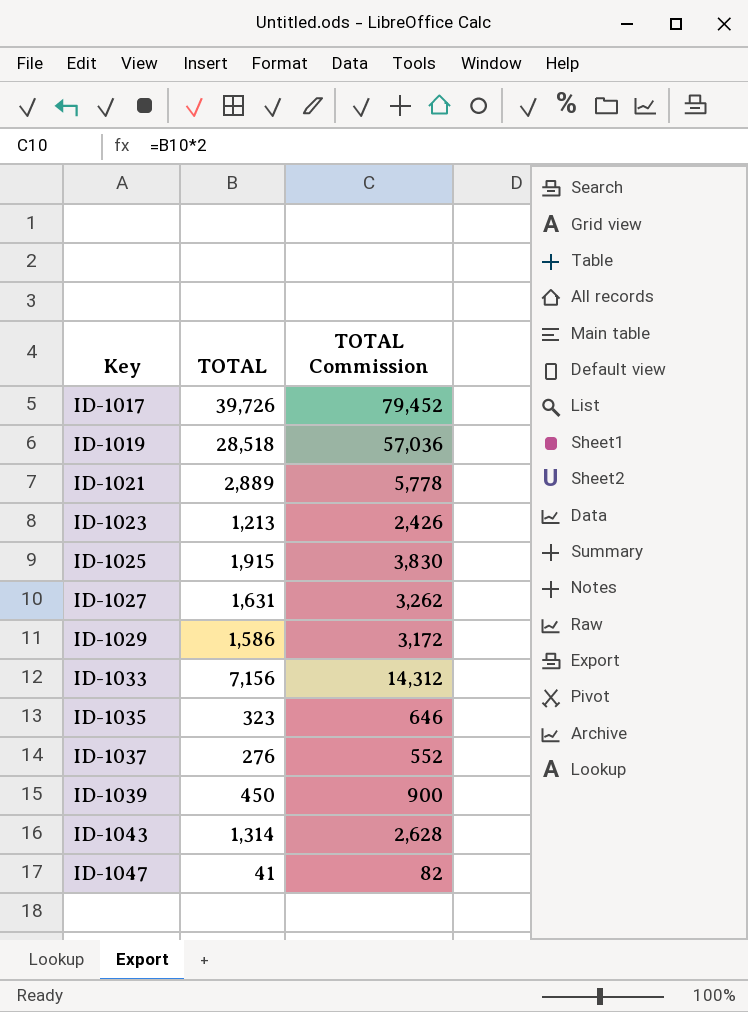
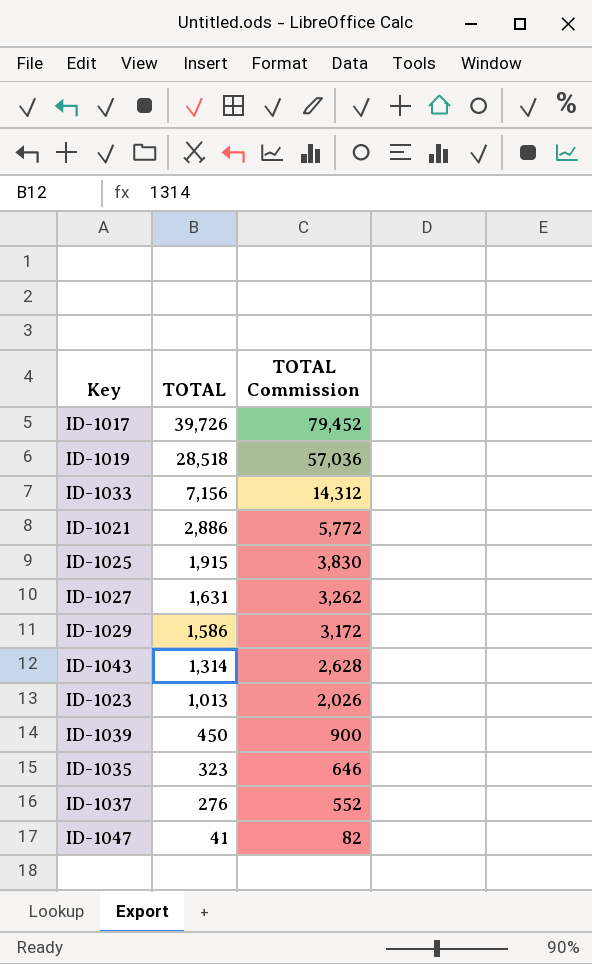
row order: Key ascending -> TOTAL descending
ID-1021 | TOTAL: 2,889 -> 2,886
ID-1021 | TOTAL Commission: 5,778 -> 5,772
ID-1023 | TOTAL: 1,213 -> 1,013
ID-1023 | TOTAL Commission: 2,426 -> 2,026

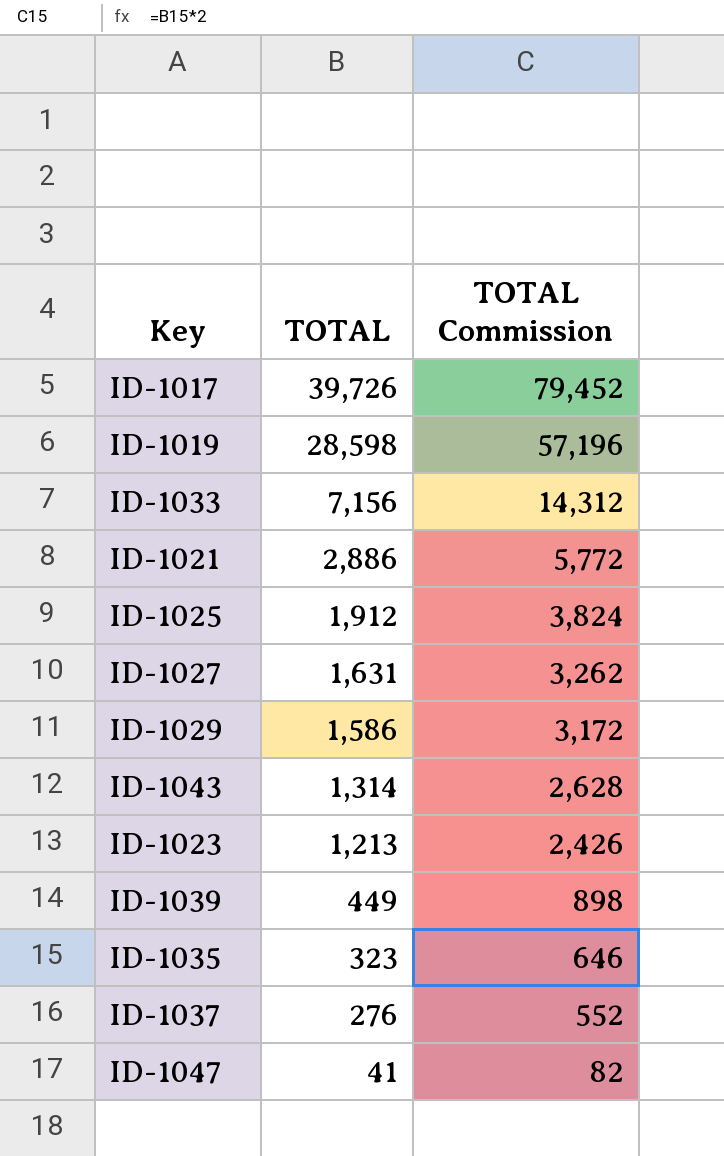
ID-1019 | TOTAL: 28,518 -> 28,598
ID-1019 | TOTAL Commission: 57,036 -> 57,196
ID-1025 | TOTAL: 1,915 -> 1,912
ID-1025 | TOTAL Commission: 3,830 -> 3,824
ID-1023 | TOTAL: 1,013 -> 1,213
ID-1023 | TOTAL Commission: 2,026 -> 2,426
ID-1039 | TOTAL: 450 -> 449
ID-1039 | TOTAL Commission: 900 -> 898

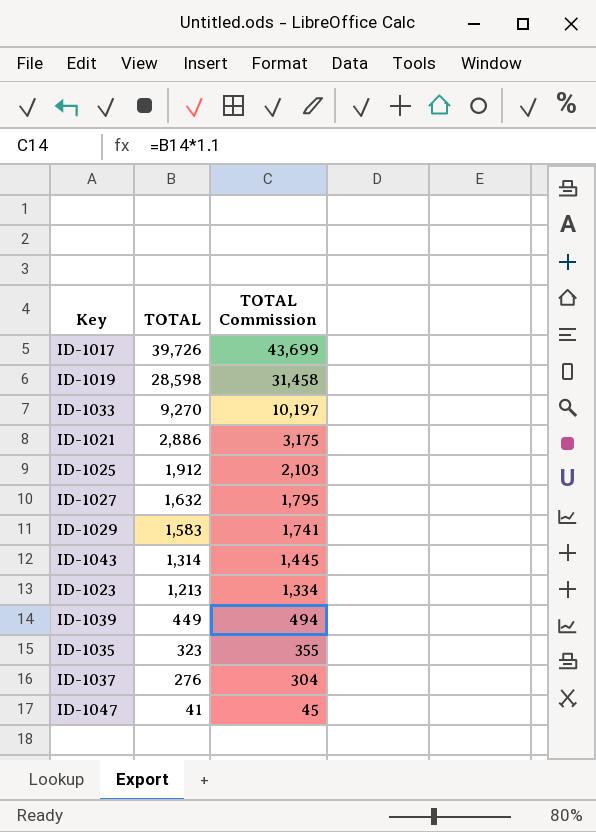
column TOTAL Commission | formula: [TOTAL] * 2 -> [TOTAL] * 1.1
ID-1033 | TOTAL: 7,156 -> 9,270
ID-1027 | TOTAL: 1,631 -> 1,632
ID-1029 | TOTAL: 1,586 -> 1,583

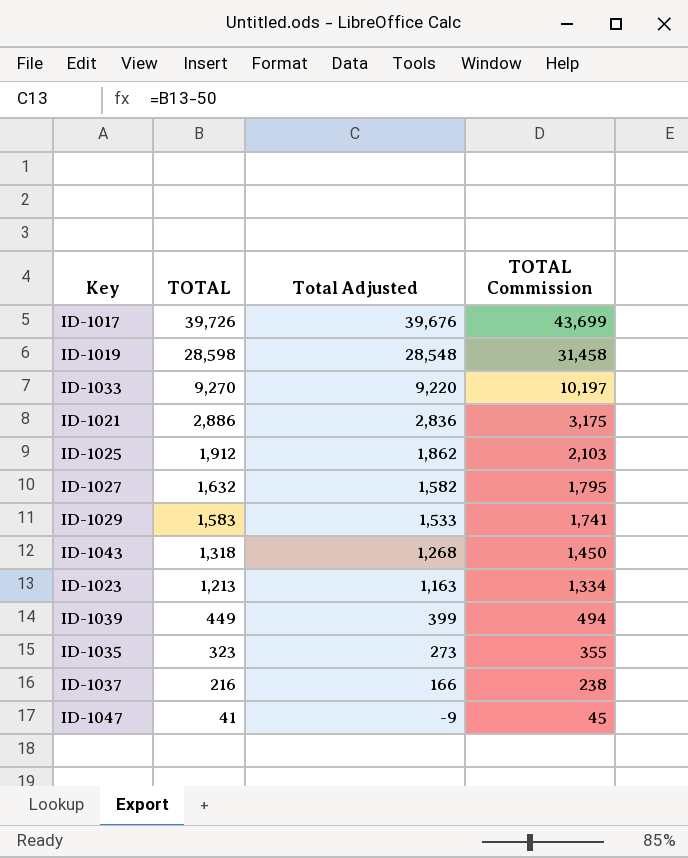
column Total Adjusted | formula: none -> [TOTAL] - 50
ID-1043 | TOTAL: 1,314 -> 1,318
ID-1043 | TOTAL Commission: 1,445 -> 1,450
ID-1037 | TOTAL: 276 -> 216
ID-1037 | TOTAL Commission: 304 -> 238

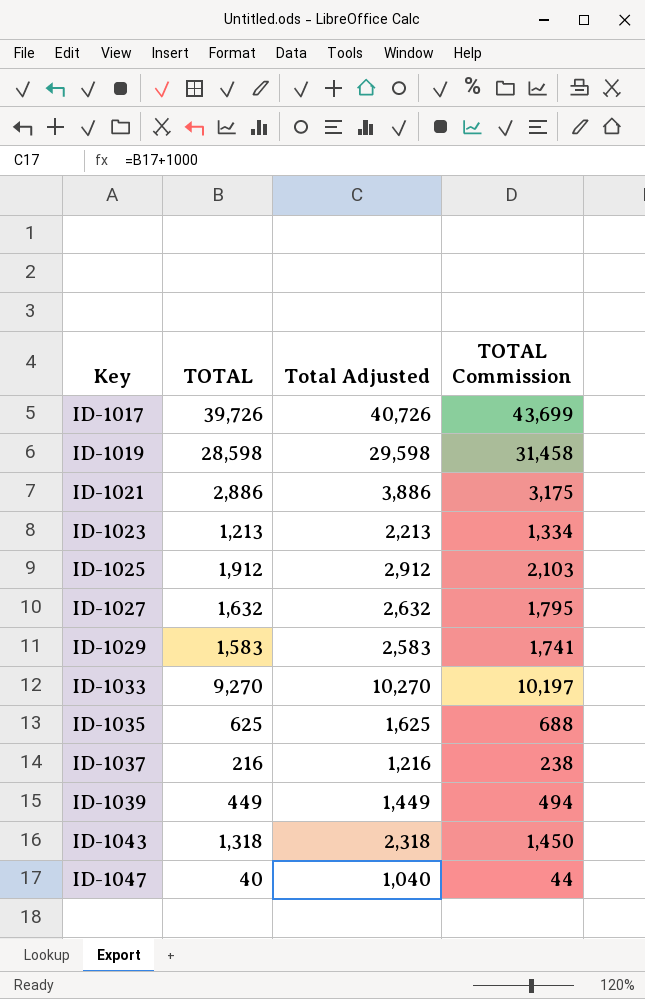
row order: TOTAL descending -> Key ascending
column Total Adjusted | formula: [TOTAL] - 50 -> [TOTAL] + 1000
ID-1035 | TOTAL: 323 -> 625
ID-1035 | TOTAL Commission: 355 -> 688
ID-1047 | TOTAL: 41 -> 40
ID-1047 | TOTAL Commission: 45 -> 44

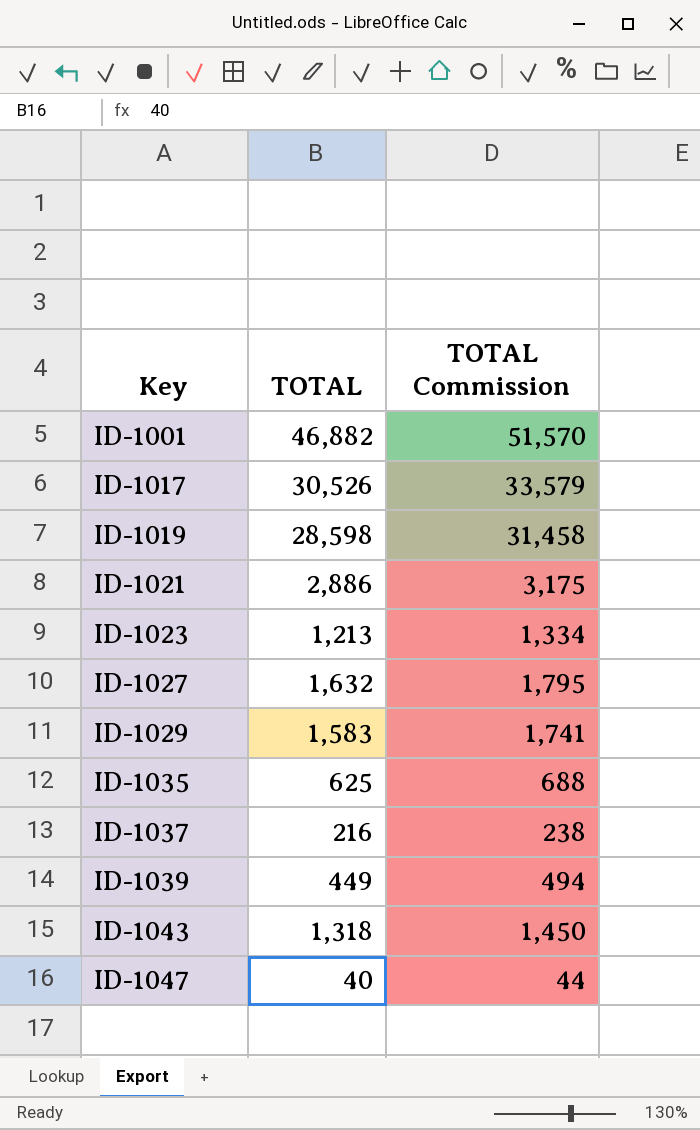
column Total Adjusted | formula: [TOTAL] + 1000 -> none
row ID-1025: 1,912 | 2,912 | 2,103 -> none
row ID-1033: 9,270 | 10,270 | 10,197 -> none
row ID-1001: none -> 46,882 | 51,570
ID-1017 | TOTAL: 39,726 -> 30,526
ID-1017 | TOTAL Commission: 43,699 -> 33,579

